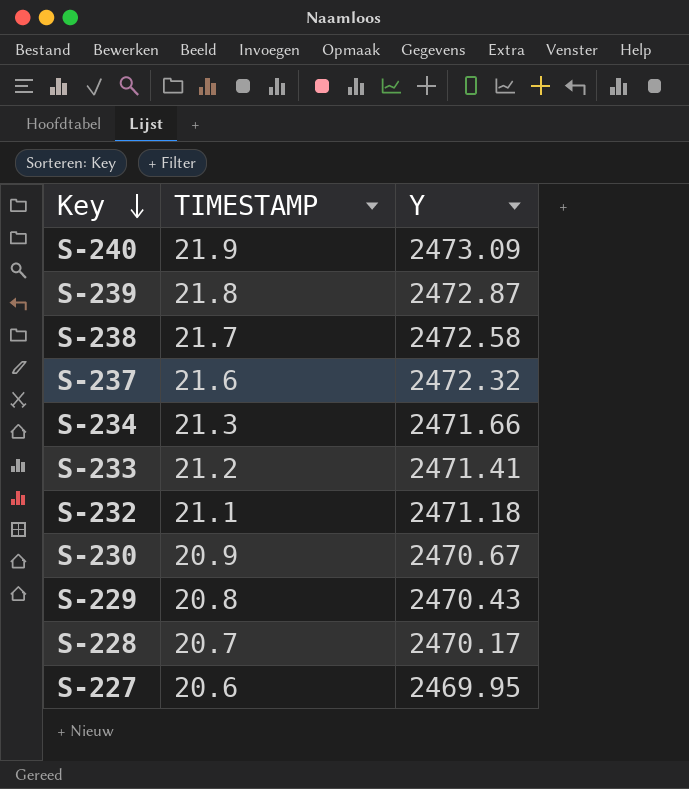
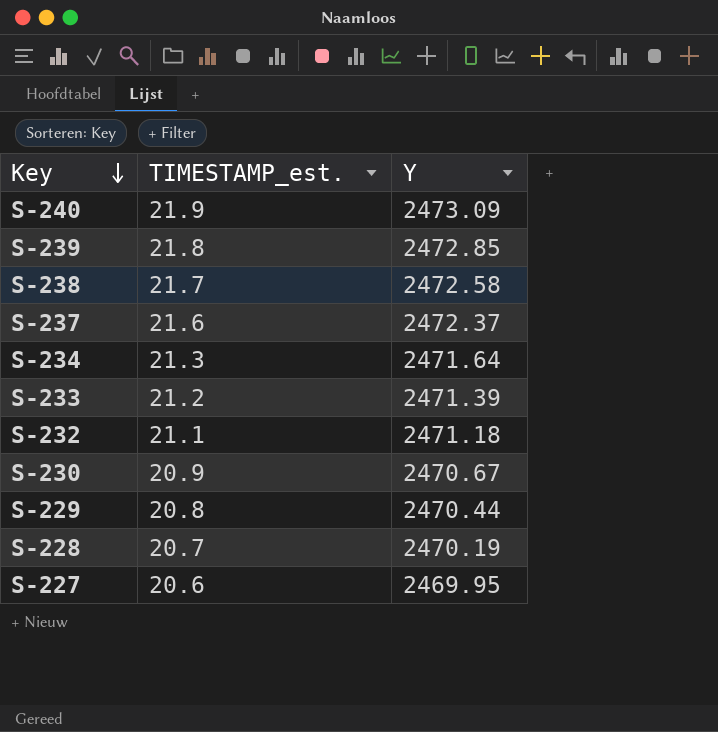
column name: TIMESTAMP -> TIMESTAMP_est.
S-239 | Y: 2472.87 -> 2472.85
S-237 | Y: 2472.32 -> 2472.37
S-234 | Y: 2471.66 -> 2471.64
S-233 | Y: 2471.41 -> 2471.39
S-229 | Y: 2470.43 -> 2470.44
S-228 | Y: 2470.17 -> 2470.19

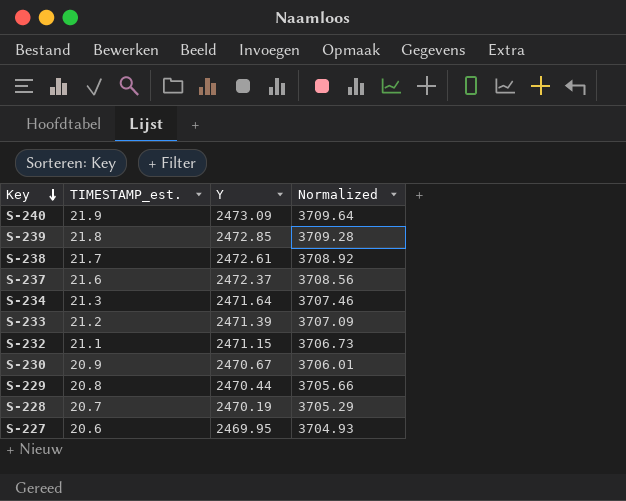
column Normalized | formula: none -> [Y] * 1.5
S-238 | Y: 2472.58 -> 2472.61
S-232 | Y: 2471.18 -> 2471.15

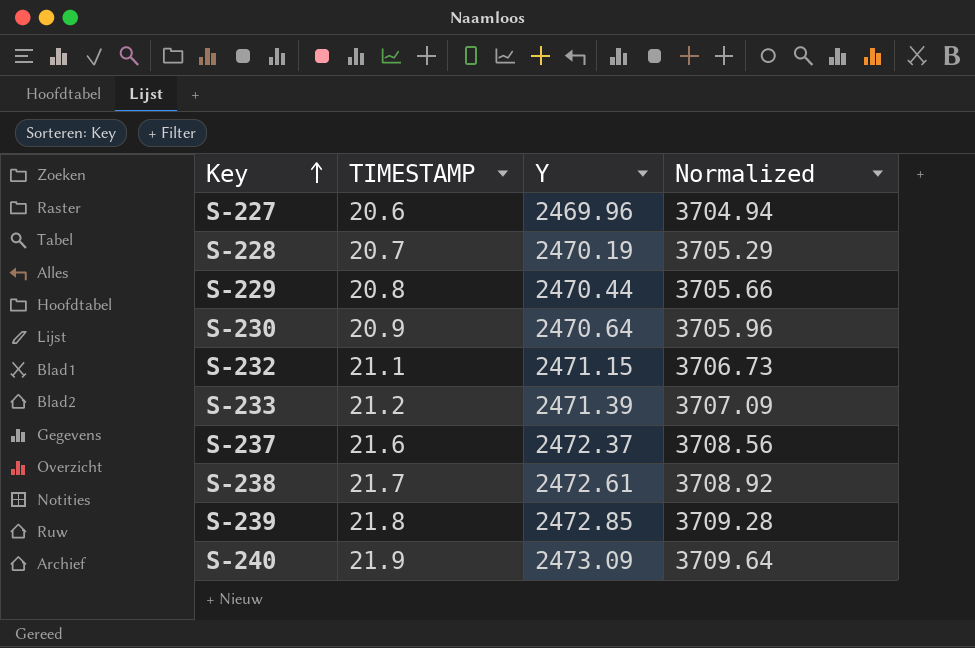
row order: Key descending -> Key ascending
column name: TIMESTAMP_est. -> TIMESTAMP
row S-234: 21.3 | 2471.64 | 3707.46 -> none
S-227 | Y: 2469.95 -> 2469.96
S-227 | Normalized: 3704.93 -> 3704.94
S-230 | Y: 2470.67 -> 2470.64
S-230 | Normalized: 3706.01 -> 3705.96

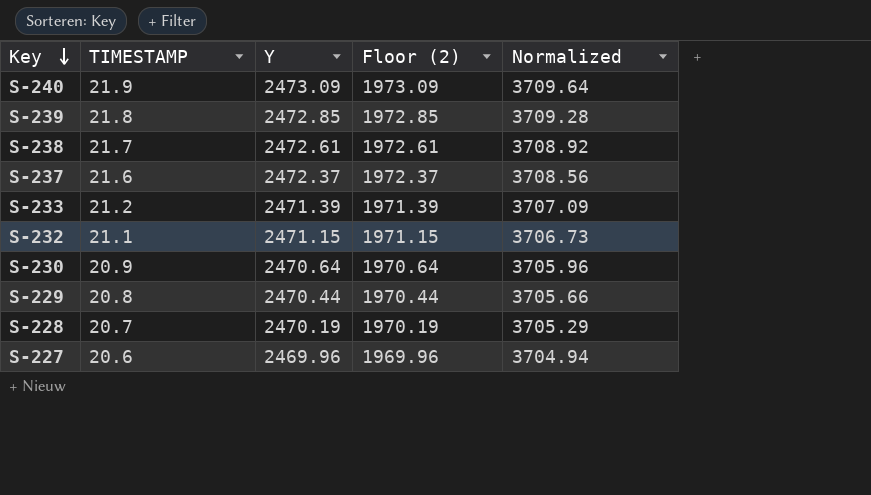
row order: Key ascending -> Key descending
column Floor (2) | formula: none -> [Y] - 500

